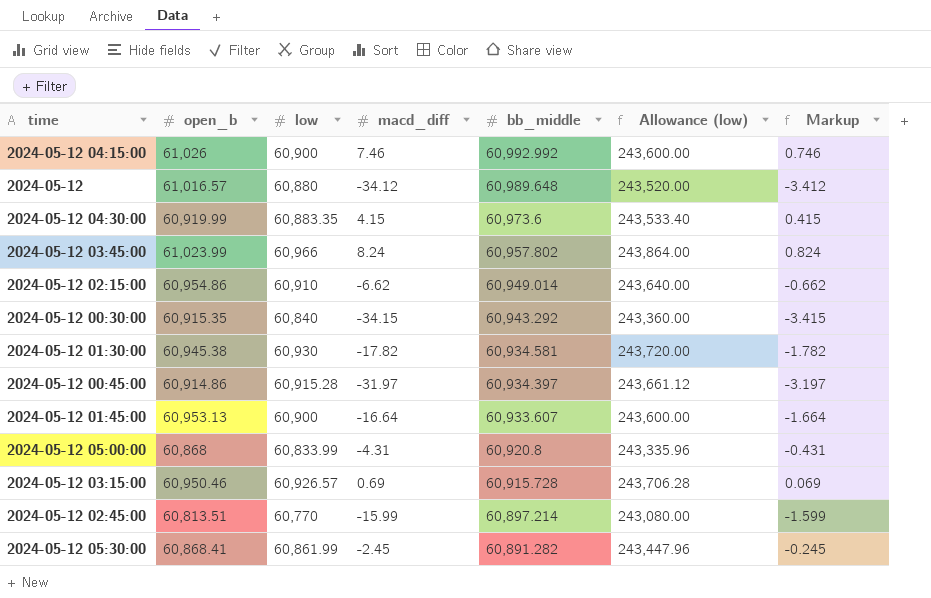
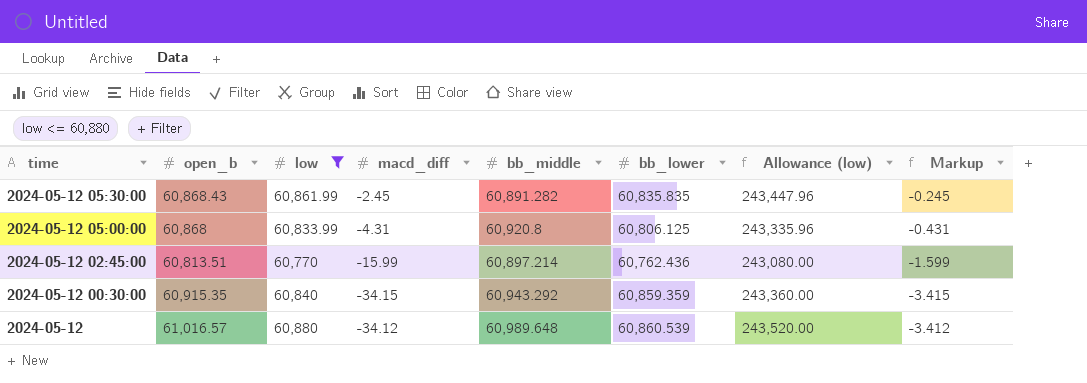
filter: none -> low <= 60,880
row order: bb_middle descending -> time descending
column bb_lower | position: none -> 6
2024-05-12 05:30:00 | open_b: 60,868.41 -> 60,868.43

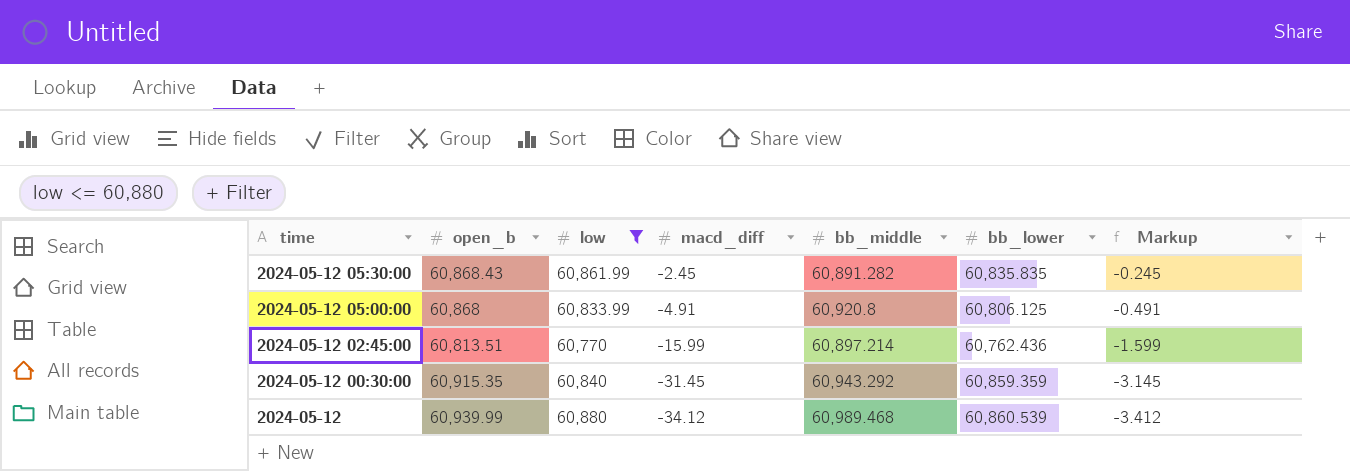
column Allowance (low) | formula: [low] * 4 -> none
2024-05-12 05:00:00 | macd_diff: -4.31 -> -4.91
2024-05-12 05:00:00 | Markup: -0.431 -> -0.491
2024-05-12 00:30:00 | macd_diff: -34.15 -> -31.45
2024-05-12 00:30:00 | Markup: -3.415 -> -3.145
2024-05-12 | open_b: 61,016.57 -> 60,939.99
2024-05-12 | bb_middle: 60,989.648 -> 60,989.468

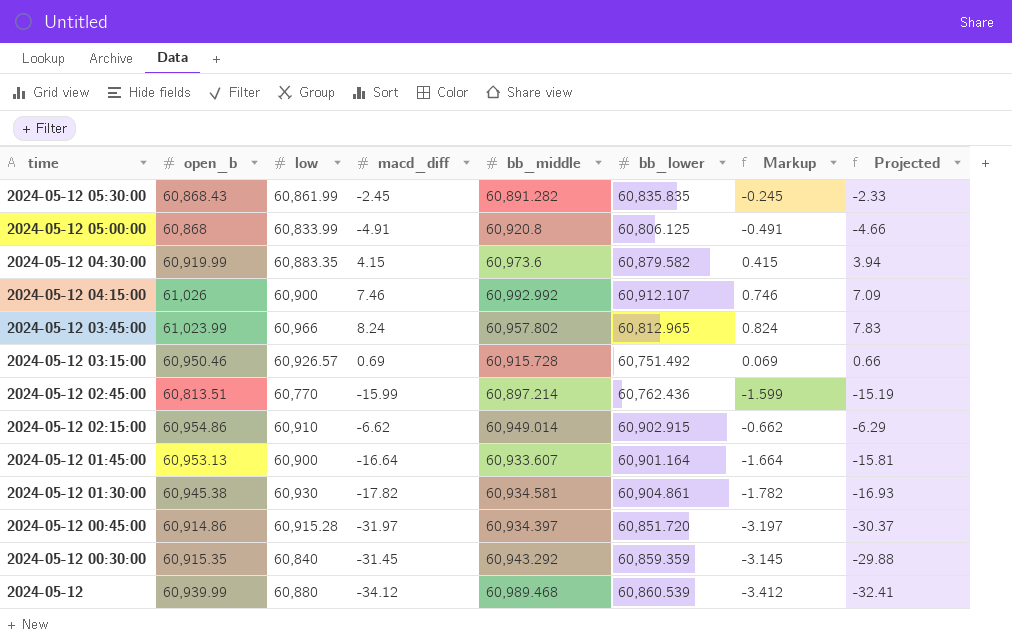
filter: low <= 60,880 -> none
column Projected | formula: none -> [macd_diff] * 0.95

